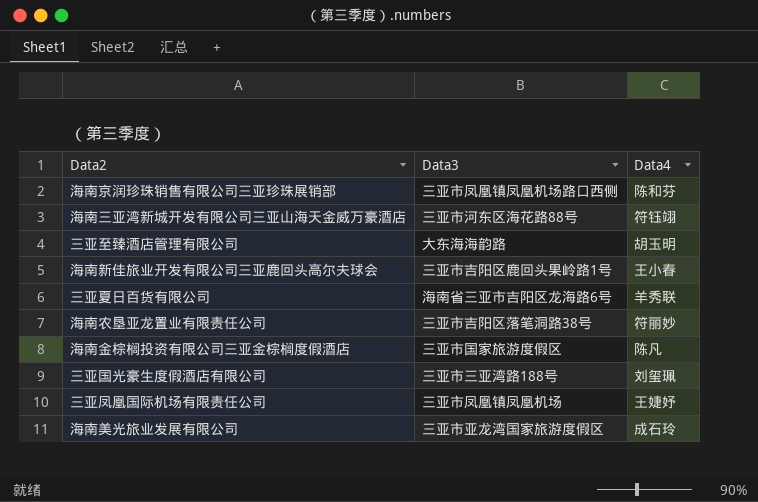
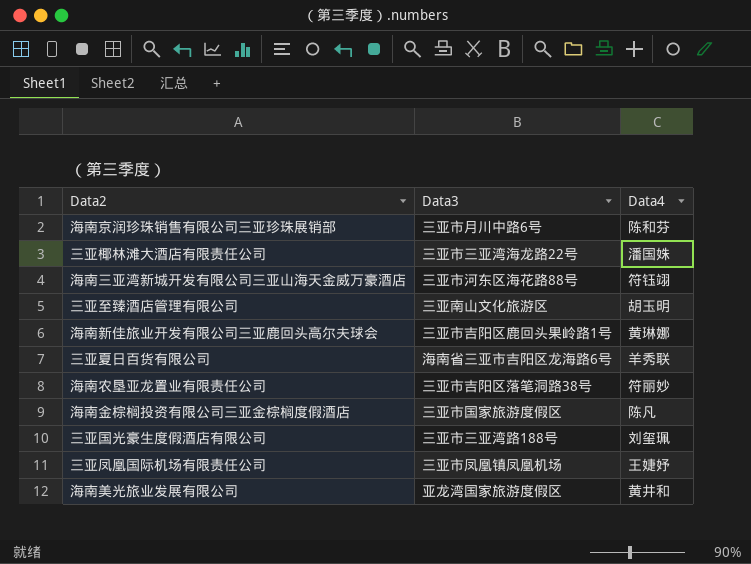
海南京润珍珠销售有限公司三亚珍珠展销部 | Data3: 三亚市凤凰镇凤凰机场路口西侧 -> 三亚市月川中路6号
row 三亚椰林滩大酒店有限责任公司: none -> 三亚市三亚湾海龙路22号 | 潘国姝
三亚至臻酒店管理有限公司 | Data3: 大东海海韵路 -> 三亚南山文化旅游区
海南新佳旅业开发有限公司三亚鹿回头高尔夫球会 | Data4: 王小春 -> 黄琳娜
海南美光旅业发展有限公司 | Data3: 三亚市亚龙湾国家旅游度假区 -> 亚龙湾国家旅游度假区
海南美光旅业发展有限公司 | Data4: 成石玲 -> 黄井和

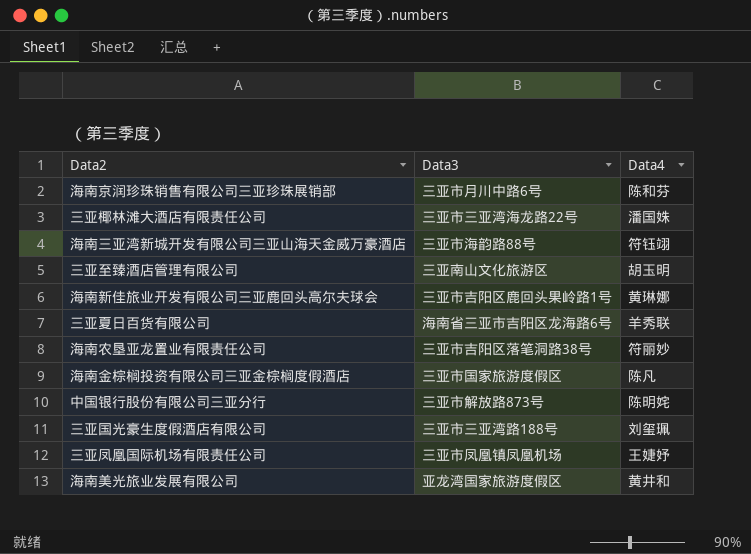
海南三亚湾新城开发有限公司三亚山海天金威万豪酒店 | Data3: 三亚市河东区海花路88号 -> 三亚市海韵路88号
row 中国银行股份有限公司三亚分行: none -> 三亚市解放路873号 | 陈明姹

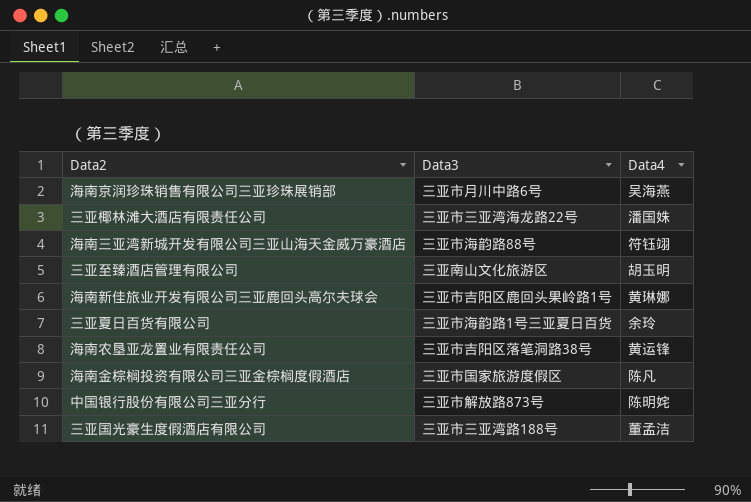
row 三亚凤凰国际机场有限责任公司: 三亚市凤凰镇凤凰机场 | 王婕妤 -> none
row 海南美光旅业发展有限公司: 亚龙湾国家旅游度假区 | 黄井和 -> none
海南京润珍珠销售有限公司三亚珍珠展销部 | Data4: 陈和芬 -> 吴海燕
三亚夏日百货有限公司 | Data3: 海南省三亚市吉阳区龙海路6号 -> 三亚市海韵路1号三亚夏日百货
三亚夏日百货有限公司 | Data4: 羊秀联 -> 余玲
海南农垦亚龙置业有限责任公司 | Data4: 符丽妙 -> 黄运锋
三亚国光豪生度假酒店有限公司 | Data4: 刘玺珮 -> 董孟洁

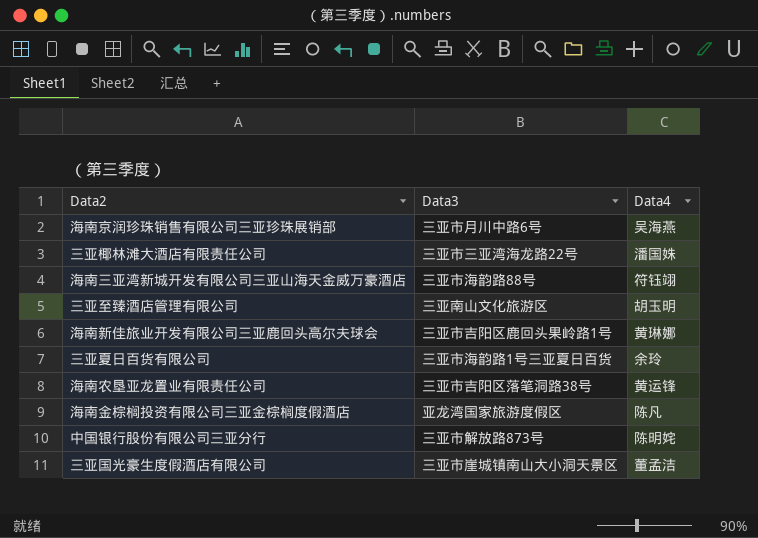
海南金棕榈投资有限公司三亚金棕榈度假酒店 | Data3: 三亚市国家旅游度假区 -> 亚龙湾国家旅游度假区
三亚国光豪生度假酒店有限公司 | Data3: 三亚市三亚湾路188号 -> 三亚市崖城镇南山大小洞天景区

